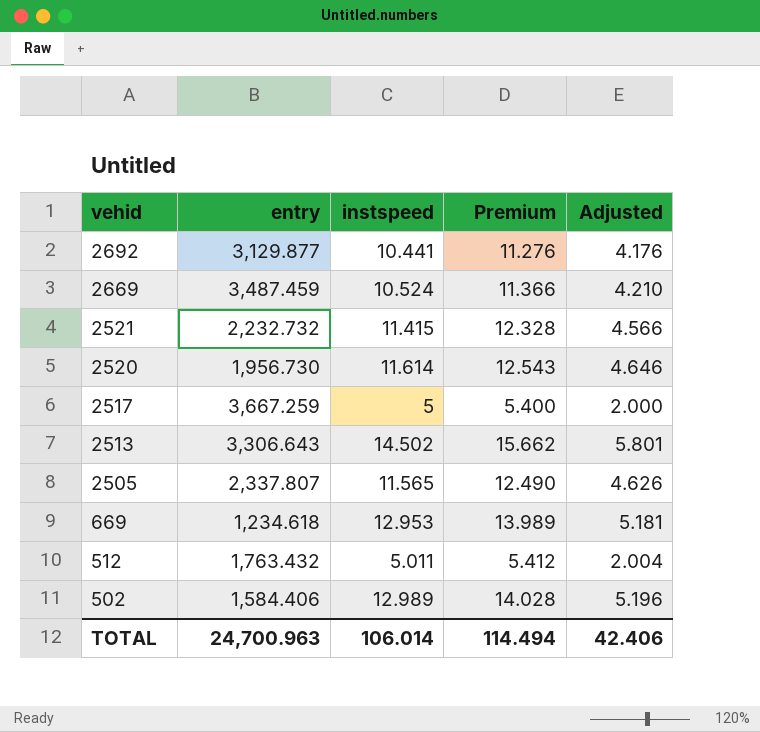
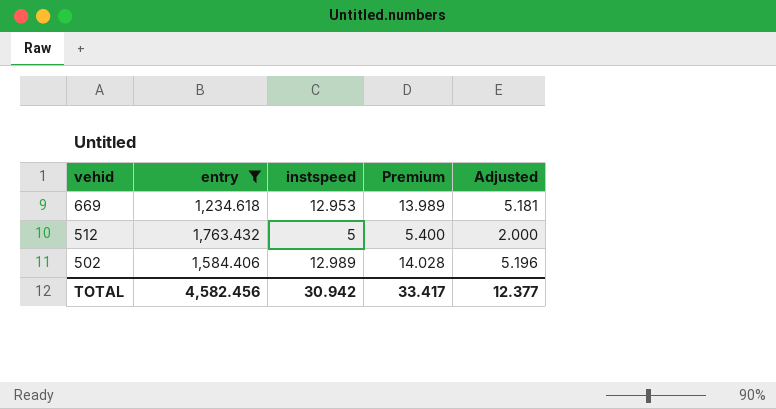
filter: none -> entry <= 1,763.432
512 | instspeed: 5.011 -> 5
512 | Premium: 5.412 -> 5.400
512 | Adjusted: 2.004 -> 2.000
TOTAL | entry: 24,700.963 -> 4,582.456
TOTAL | instspeed: 106.014 -> 30.942
TOTAL | Premium: 114.494 -> 33.417
TOTAL | Adjusted: 42.406 -> 12.377

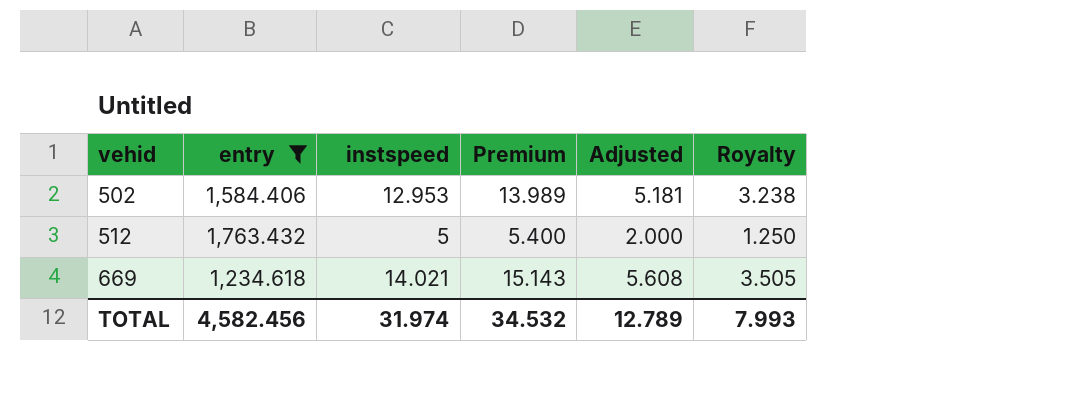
row order: vehid descending -> vehid ascending
column Royalty | formula: none -> [instspeed] * 0.25
502 | instspeed: 12.989 -> 12.953
502 | Premium: 14.028 -> 13.989
502 | Adjusted: 5.196 -> 5.181
669 | instspeed: 12.953 -> 14.021
669 | Premium: 13.989 -> 15.143
669 | Adjusted: 5.181 -> 5.608
TOTAL | instspeed: 30.942 -> 31.974
TOTAL | Premium: 33.417 -> 34.532
TOTAL | Adjusted: 12.377 -> 12.789

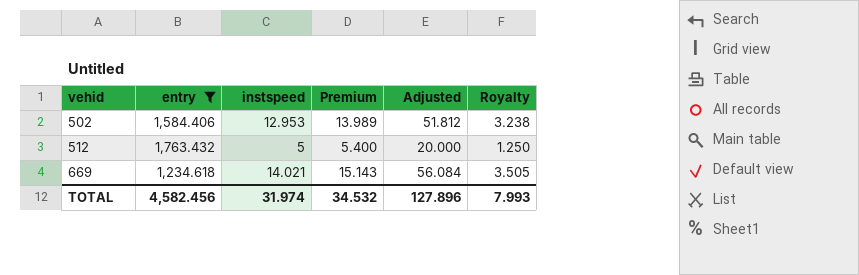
column Adjusted | formula: [instspeed] * 0.4 -> [instspeed] * 4
TOTAL | Adjusted: 12.789 -> 127.896

